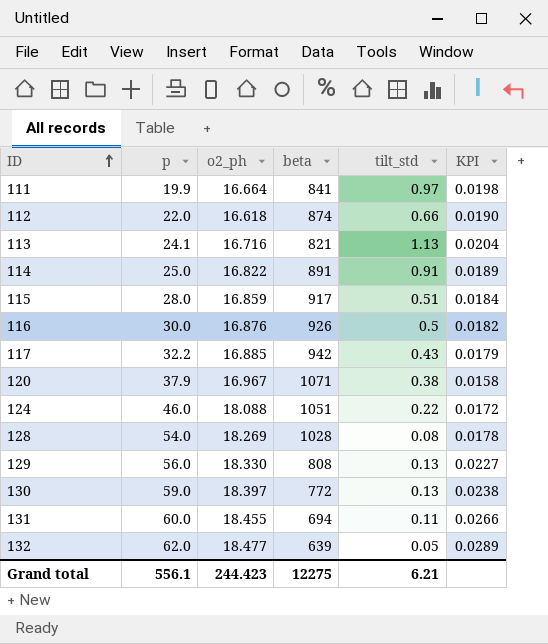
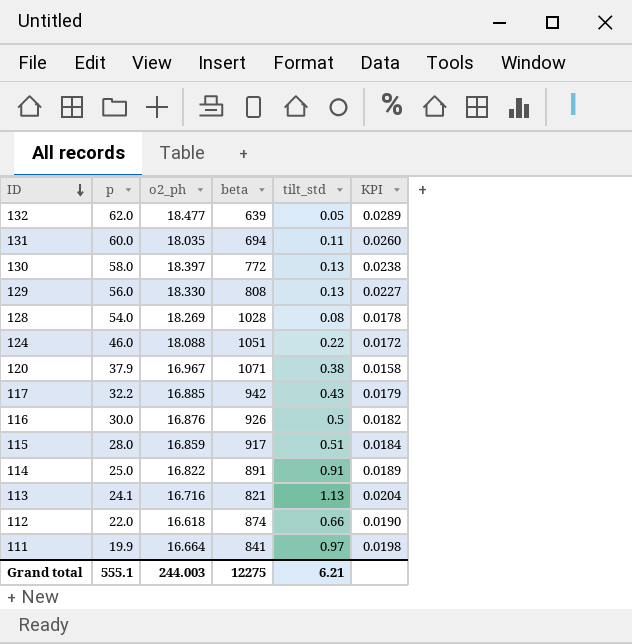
row order: ID ascending -> ID descending
131 | o2_ph: 18.455 -> 18.035
131 | KPI: 0.0266 -> 0.0260
130 | p: 59.0 -> 58.0
Grand total | p: 556.1 -> 555.1
Grand total | o2_ph: 244.423 -> 244.003

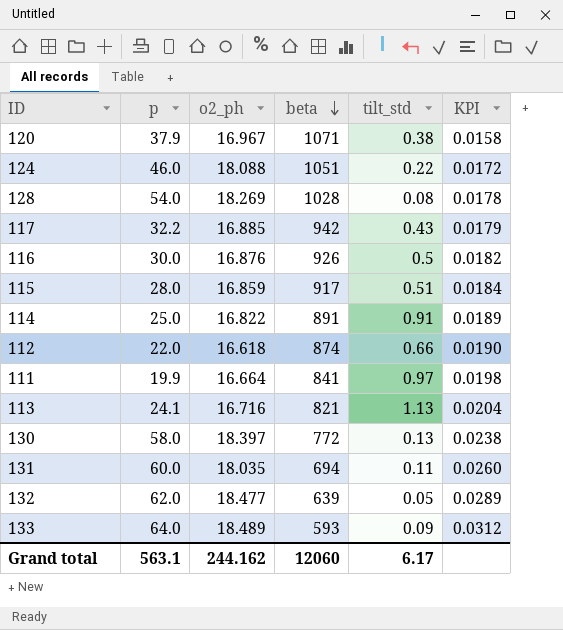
row order: ID descending -> beta descending
row 129: 56.0 | 18.330 | 808 | 0.13 | 0.0227 -> none
row 133: none -> 64.0 | 18.489 | 593 | 0.09 | 0.0312
Grand total | p: 555.1 -> 563.1
Grand total | o2_ph: 244.003 -> 244.162
Grand total | beta: 12275 -> 12060
Grand total | tilt_std: 6.21 -> 6.17

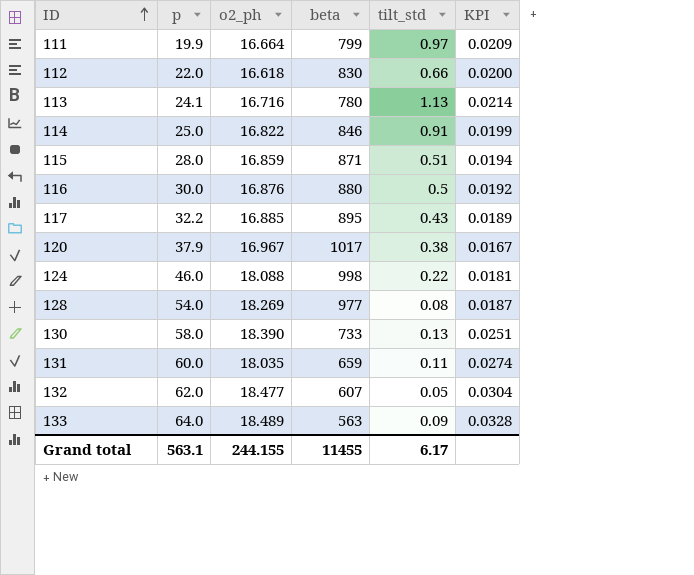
row order: beta descending -> ID ascending
111 | beta: 841 -> 799
111 | KPI: 0.0198 -> 0.0209
112 | beta: 874 -> 830
112 | KPI: 0.0190 -> 0.0200
113 | beta: 821 -> 780
113 | KPI: 0.0204 -> 0.0214
114 | beta: 891 -> 846
114 | KPI: 0.0189 -> 0.0199
115 | beta: 917 -> 871
115 | KPI: 0.0184 -> 0.0194
116 | beta: 926 -> 880
116 | KPI: 0.0182 -> 0.0192
117 | beta: 942 -> 895
117 | KPI: 0.0179 -> 0.0189
120 | beta: 1071 -> 1017
120 | KPI: 0.0158 -> 0.0167
124 | beta: 1051 -> 998
124 | KPI: 0.0172 -> 0.0181
128 | beta: 1028 -> 977
128 | KPI: 0.0178 -> 0.0187
130 | o2_ph: 18.397 -> 18.390
130 | beta: 772 -> 733
130 | KPI: 0.0238 -> 0.0251
131 | beta: 694 -> 659
131 | KPI: 0.0260 -> 0.0274
132 | beta: 639 -> 607
132 | KPI: 0.0289 -> 0.0304
133 | beta: 593 -> 563
133 | KPI: 0.0312 -> 0.0328
Grand total | o2_ph: 244.162 -> 244.155
Grand total | beta: 12060 -> 11455

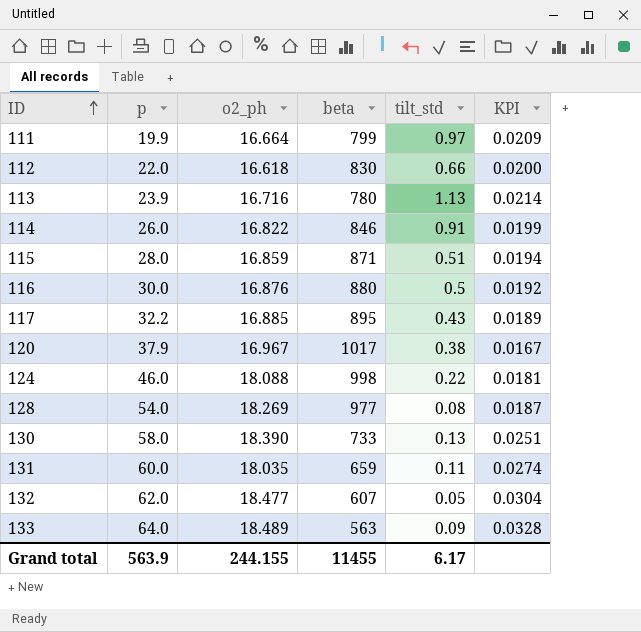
113 | p: 24.1 -> 23.9
114 | p: 25.0 -> 26.0
Grand total | p: 563.1 -> 563.9

